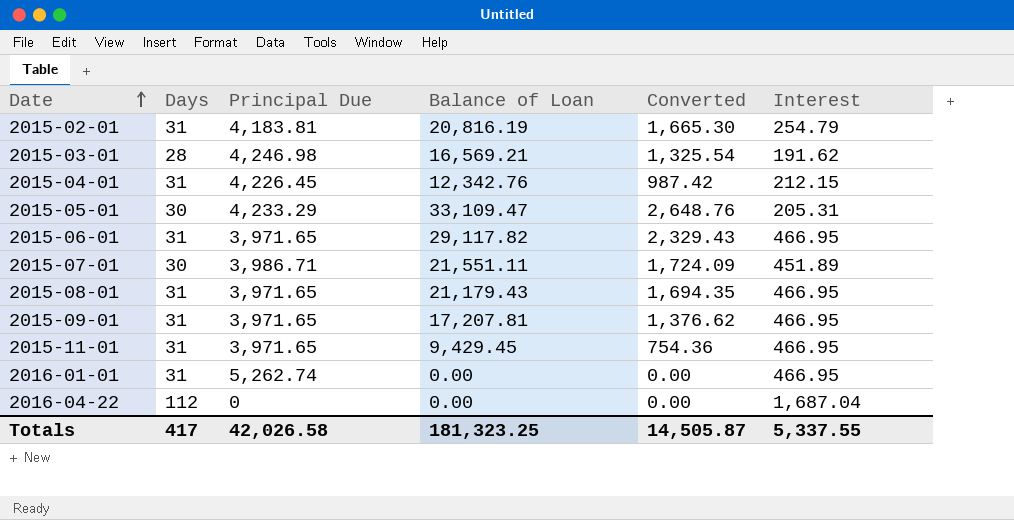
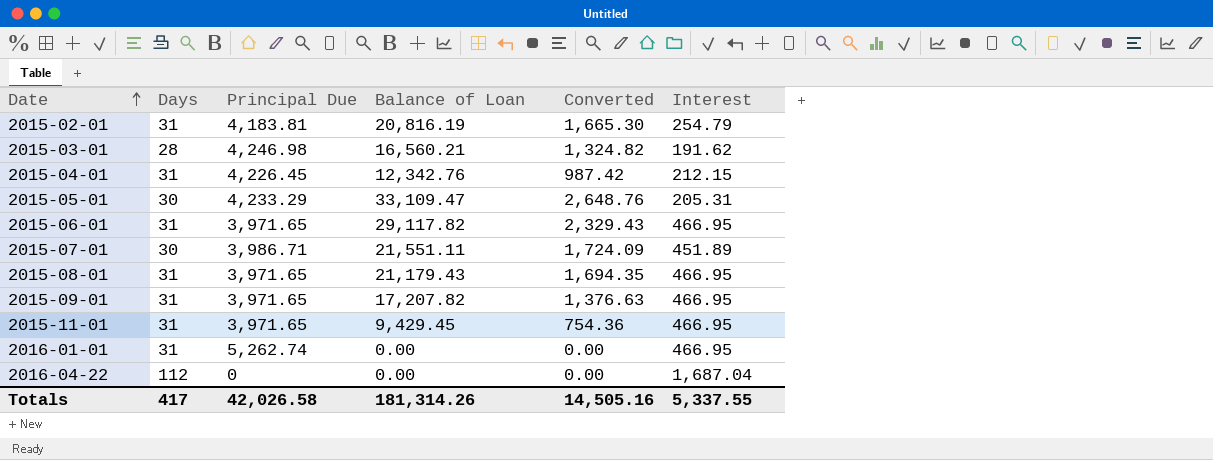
2015-03-01 | Balance of Loan: 16,569.21 -> 16,560.21
2015-03-01 | Converted: 1,325.54 -> 1,324.82
2015-09-01 | Balance of Loan: 17,207.81 -> 17,207.82
2015-09-01 | Converted: 1,376.62 -> 1,376.63
Totals | Balance of Loan: 181,323.25 -> 181,314.26
Totals | Converted: 14,505.87 -> 14,505.16

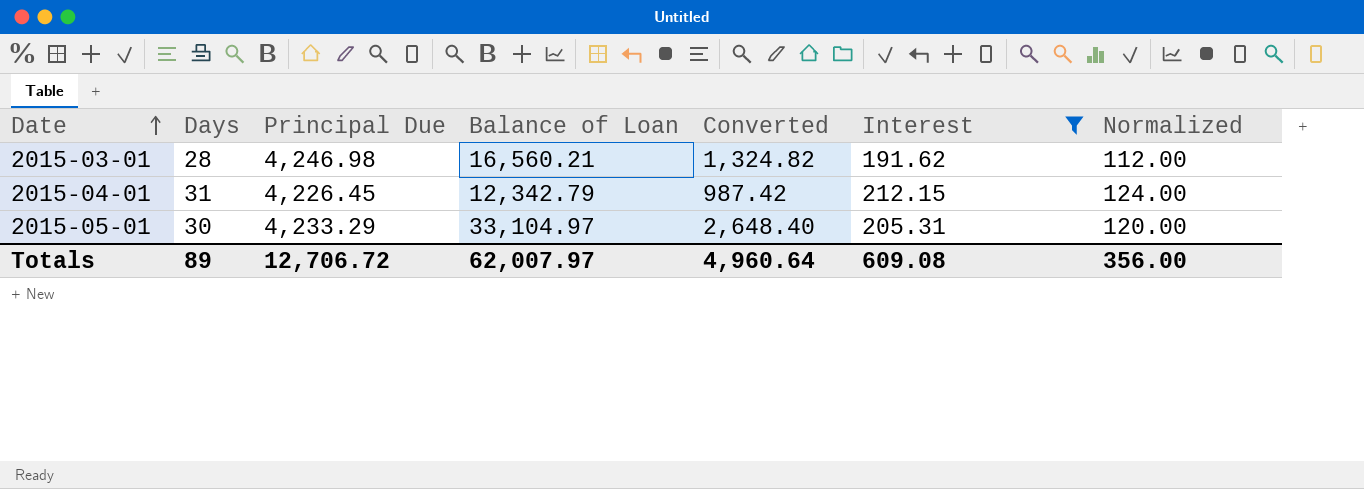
filter: none -> Interest <= 212.15
column Normalized | formula: none -> [Days] * 4
2015-04-01 | Balance of Loan: 12,342.76 -> 12,342.79
2015-05-01 | Balance of Loan: 33,109.47 -> 33,104.97
2015-05-01 | Converted: 2,648.76 -> 2,648.40
Totals | Days: 417 -> 89
Totals | Principal Due: 42,026.58 -> 12,706.72
Totals | Balance of Loan: 181,314.26 -> 62,007.97
Totals | Converted: 14,505.16 -> 4,960.64
Totals | Interest: 5,337.55 -> 609.08

